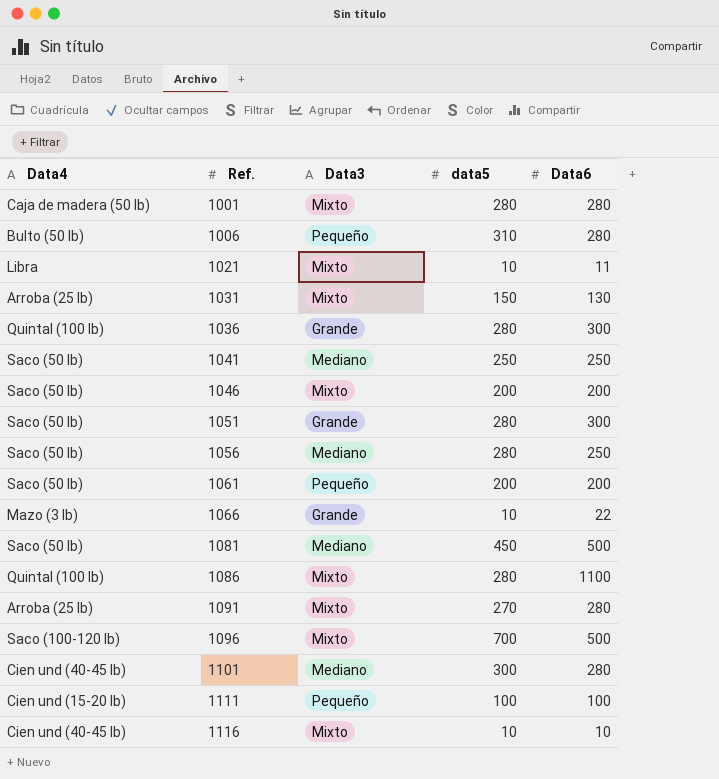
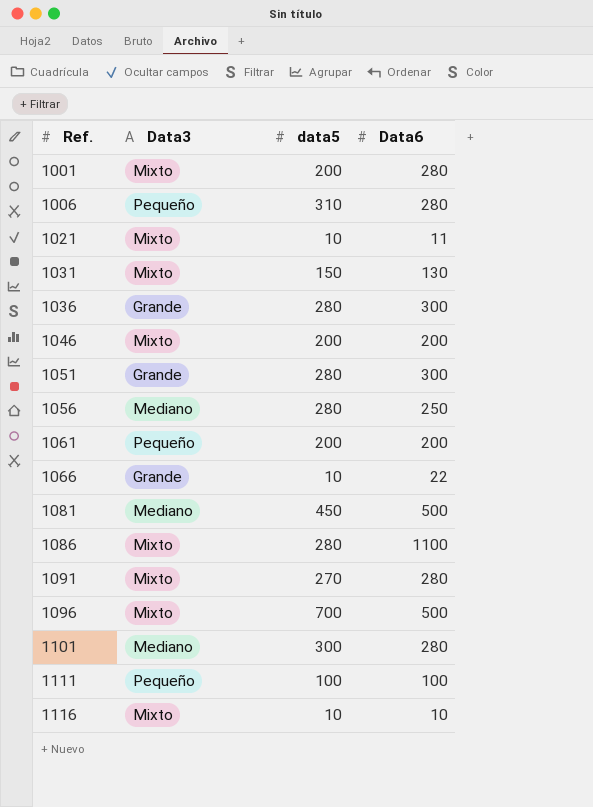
column Data4 | position: 1 -> none
row 1041: Saco (50 lb) | Mediano | 250 | 250 -> none
1001 | data5: 280 -> 200

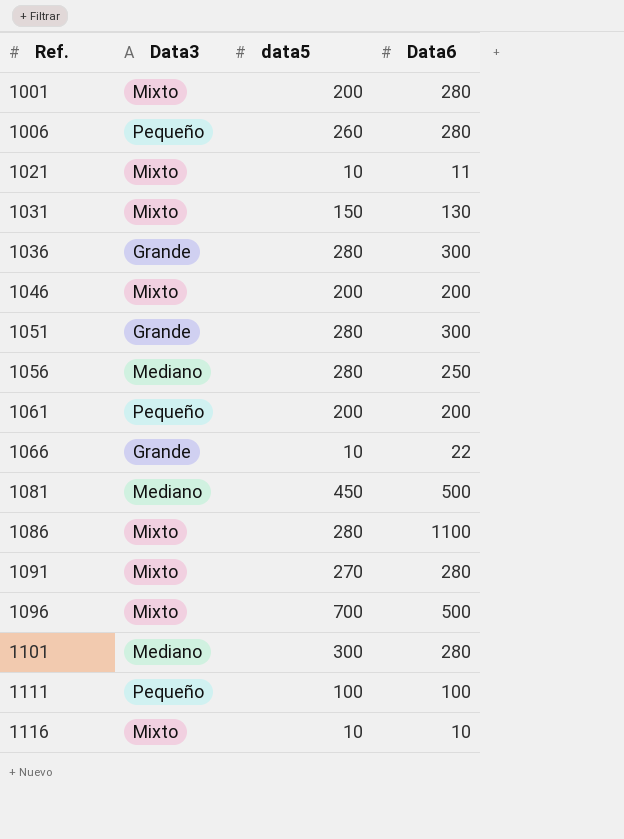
1006 | data5: 310 -> 260

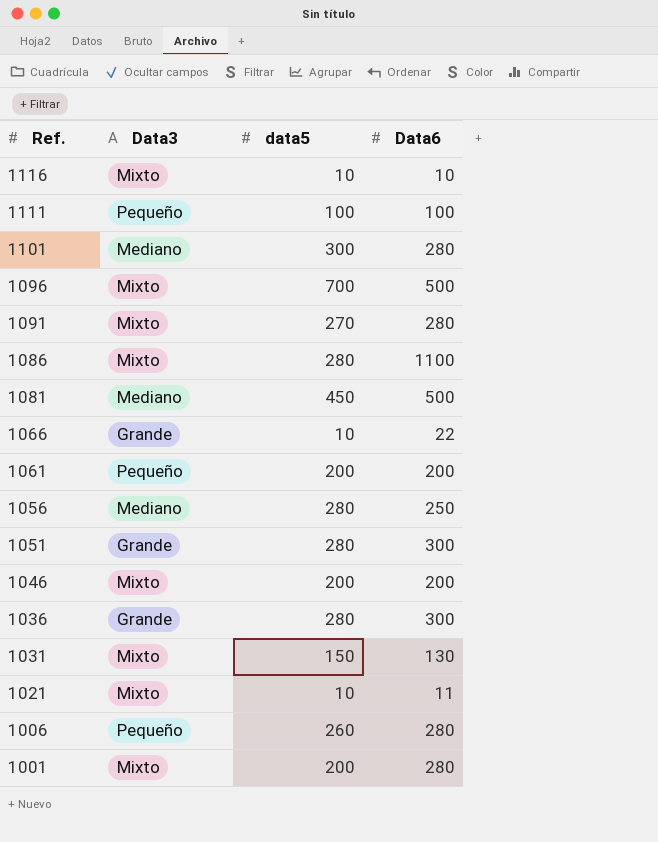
row order: Ref. ascending -> Ref. descending

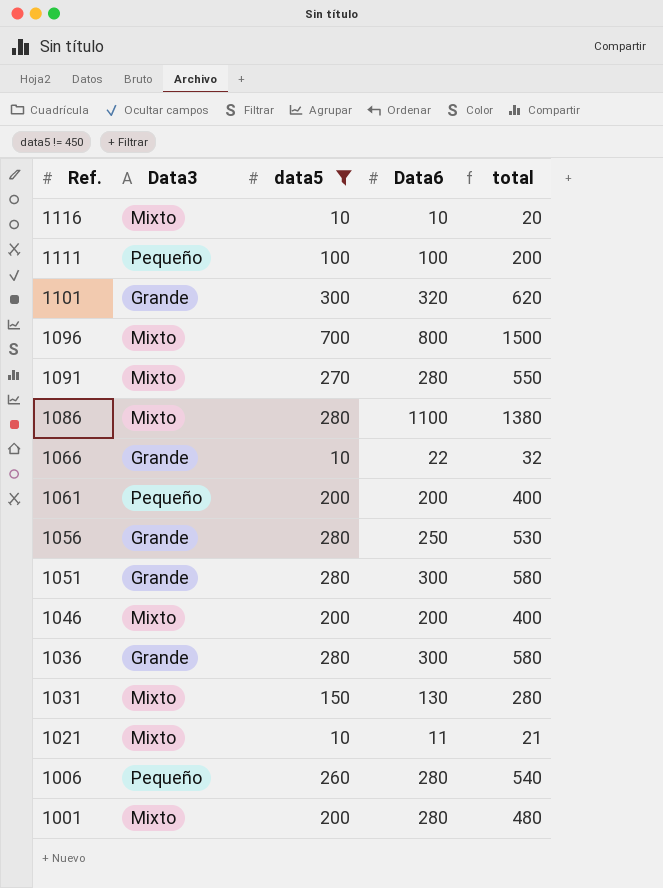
filter: none -> data5 != 450
column total | formula: none -> [data5] + [Data6]
1101 | Data3: Mediano -> Grande
1101 | Data6: 280 -> 320
1096 | Data6: 500 -> 800
1056 | Data3: Mediano -> Grande

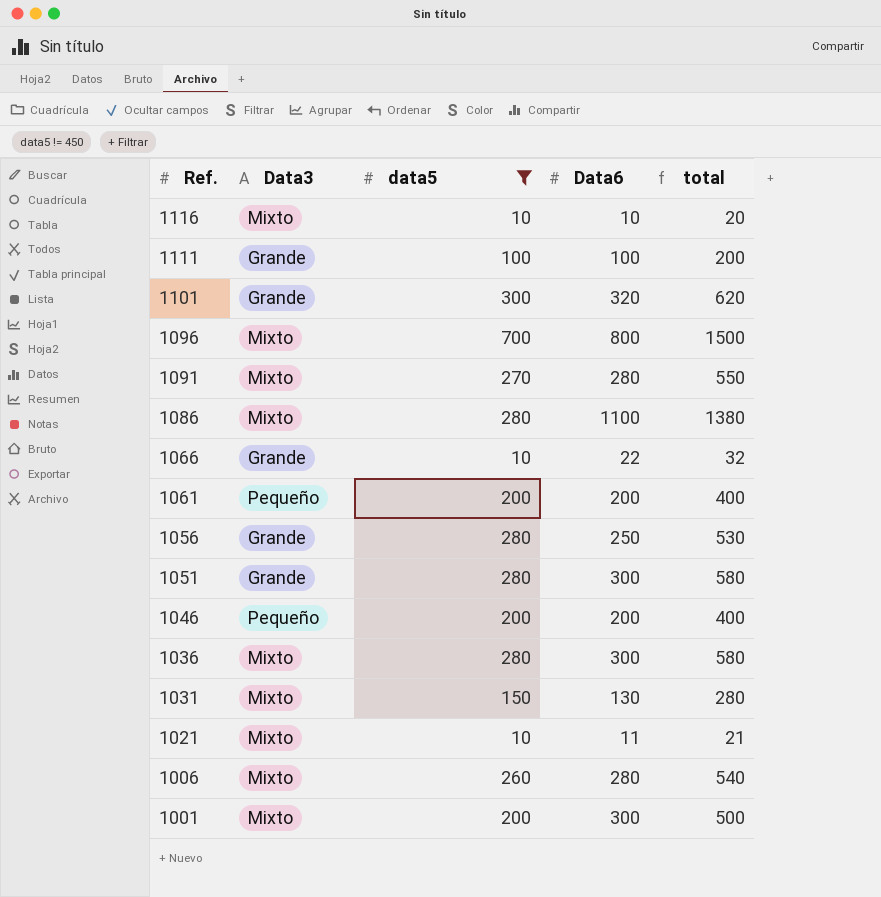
1111 | Data3: Pequeño -> Grande
1046 | Data3: Mixto -> Pequeño
1036 | Data3: Grande -> Mixto
1006 | Data3: Pequeño -> Mixto
1001 | Data6: 280 -> 300
1001 | total: 480 -> 500

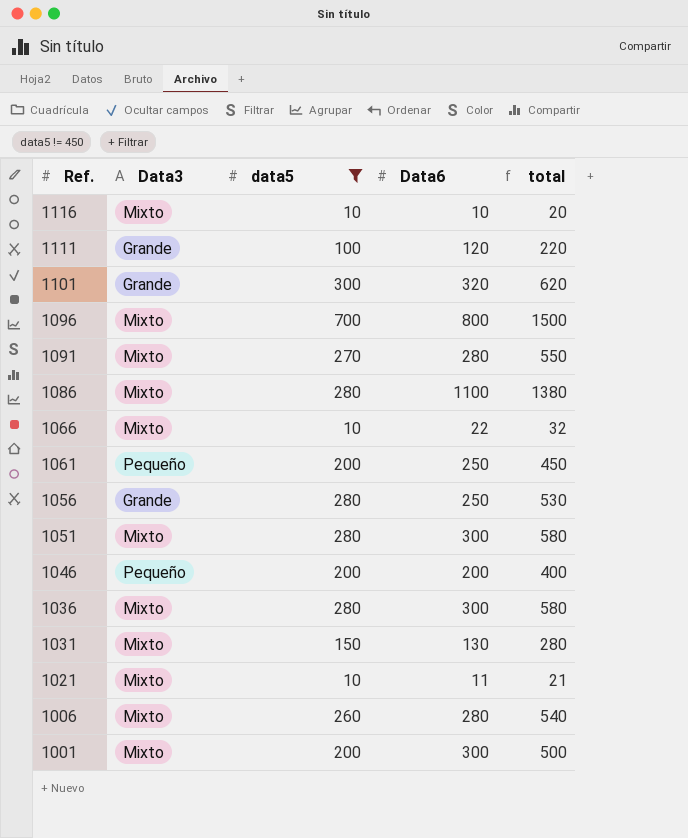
1111 | Data6: 100 -> 120
1111 | total: 200 -> 220
1066 | Data3: Grande -> Mixto
1061 | Data6: 200 -> 250
1061 | total: 400 -> 450
1051 | Data3: Grande -> Mixto

